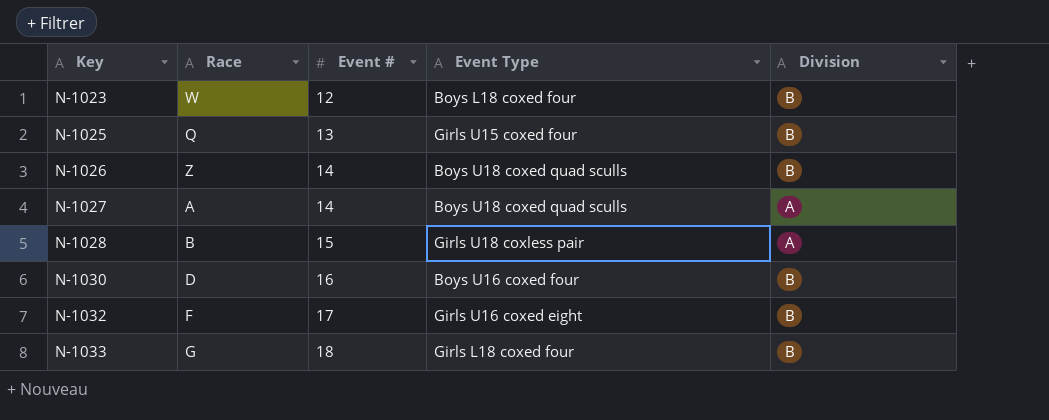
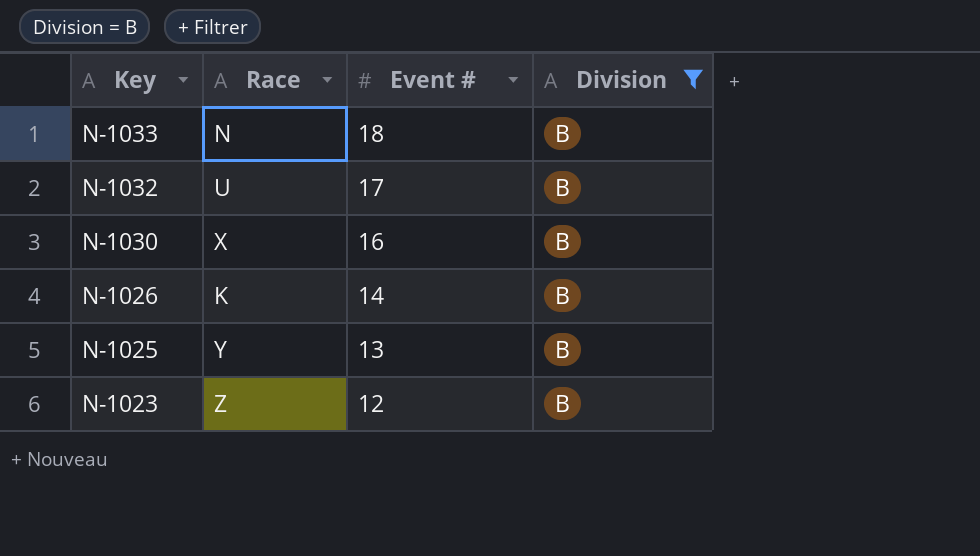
filter: none -> Division = B
row order: Key ascending -> Key descending
column Event Type | position: 4 -> none
N-1033 | Race: G -> N
N-1032 | Race: F -> U
N-1030 | Race: D -> X
N-1026 | Race: Z -> K
N-1025 | Race: Q -> Y
N-1023 | Race: W -> Z

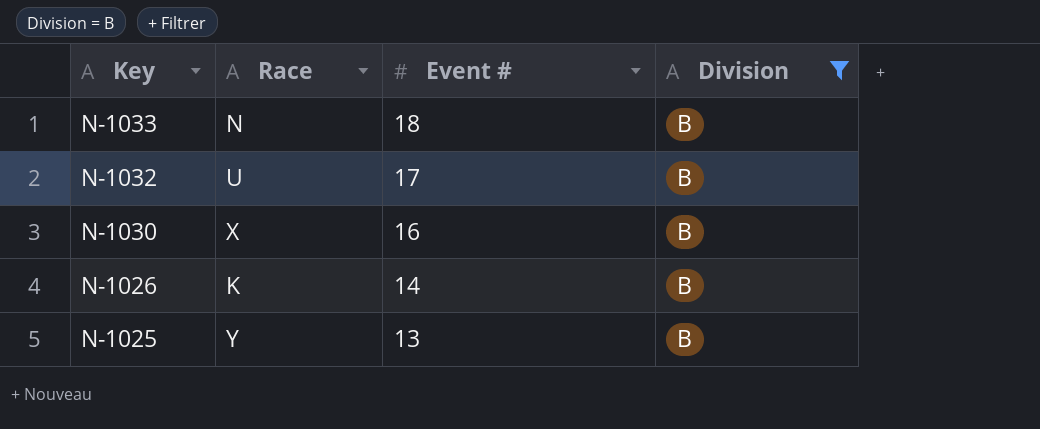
row N-1023: Z | 12 | B -> none

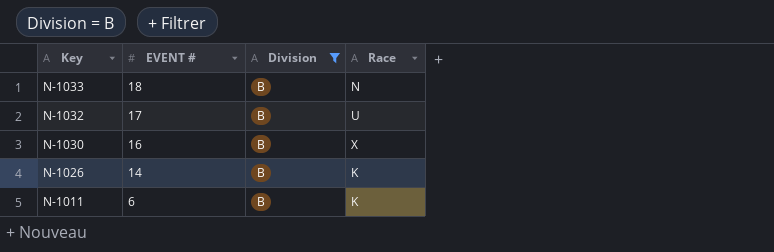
column name: Event # -> EVENT #
column Race | position: 2 -> 4
row N-1025: Y | 13 | B -> none
row N-1011: none -> 6 | B | K

